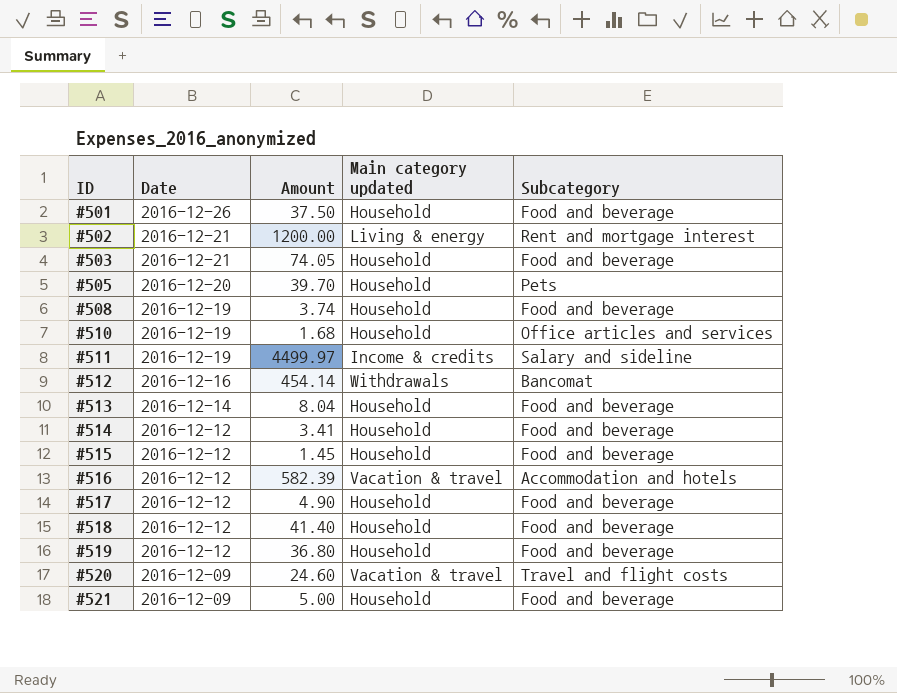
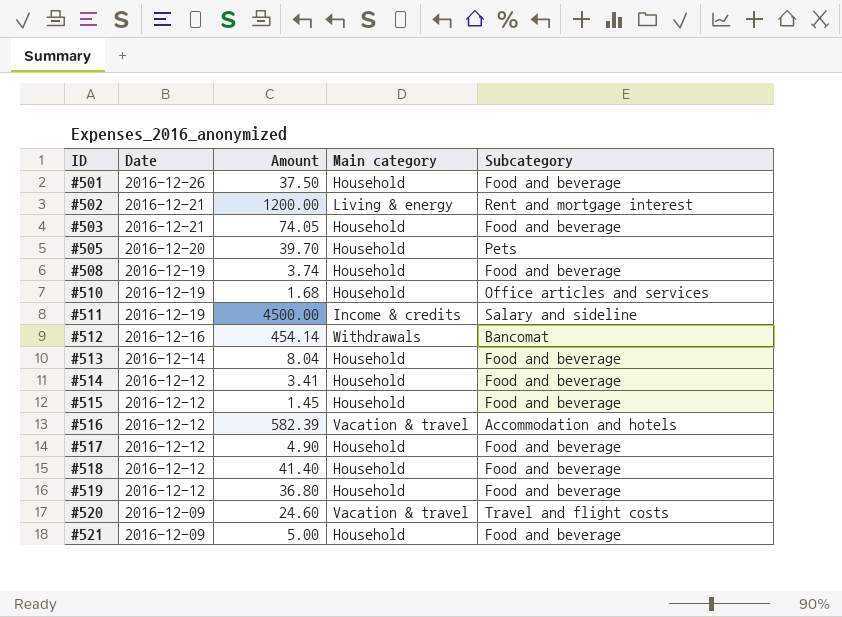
column name: Main category updated -> Main category
#511 | Amount: 4499.97 -> 4500.00

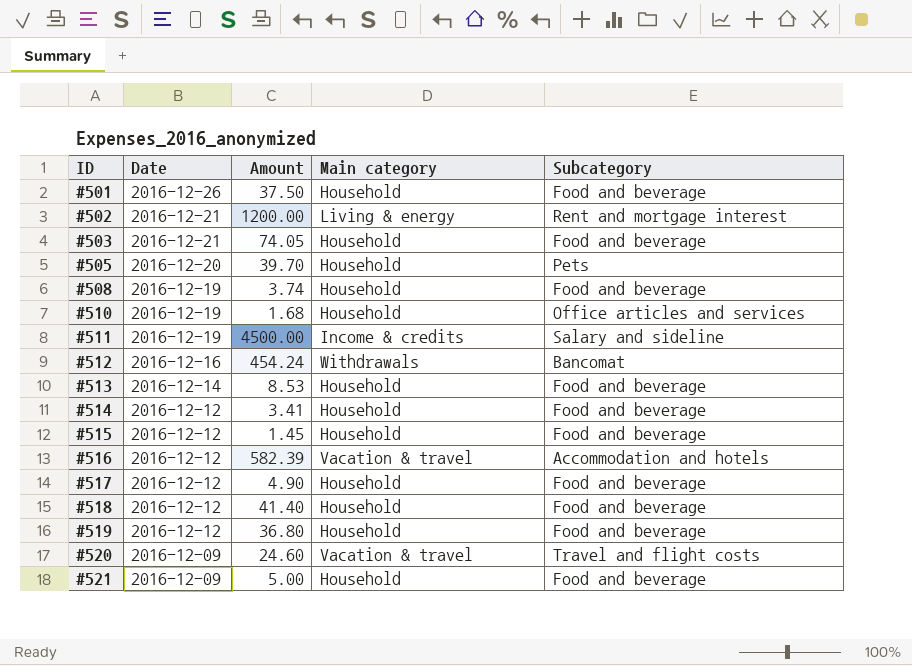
#512 | Amount: 454.14 -> 454.24
#513 | Amount: 8.04 -> 8.53

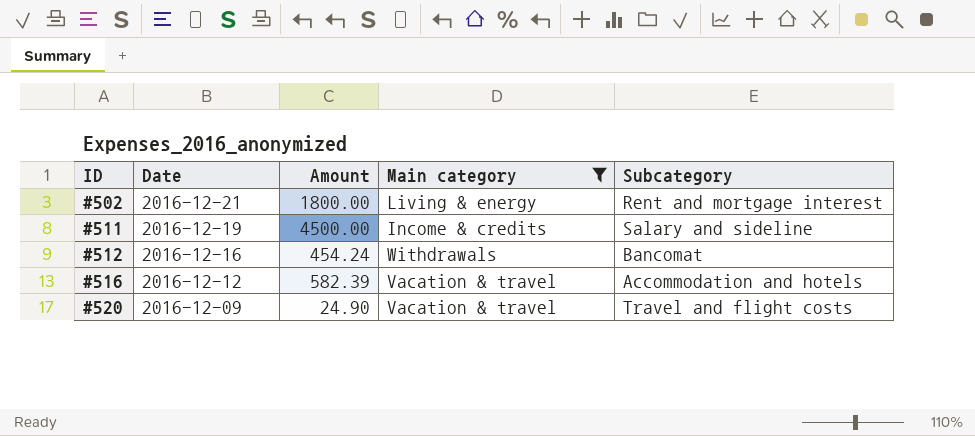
filter: none -> Main category != Household
#502 | Amount: 1200.00 -> 1800.00
#520 | Amount: 24.60 -> 24.90

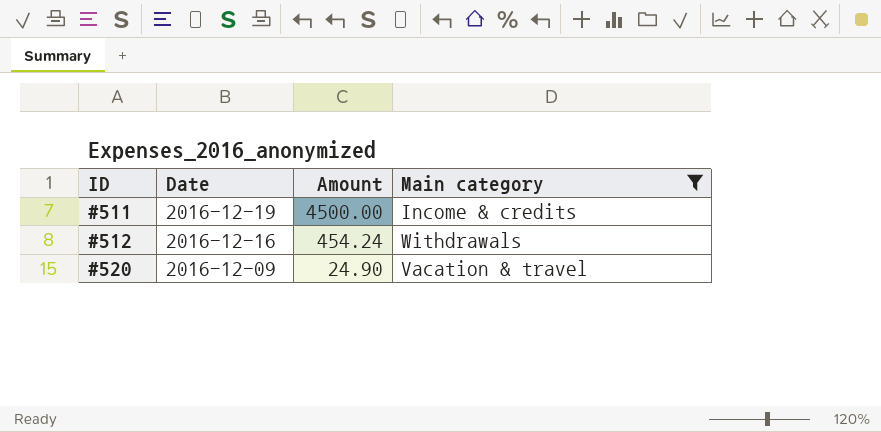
column Subcategory | position: 5 -> none
row #502: 2016-12-21 | 1800.00 | Living & energy | Rent and mortgage interest -> none
row #516: 2016-12-12 | 582.39 | Vacation & travel | Accommodation and hotels -> none

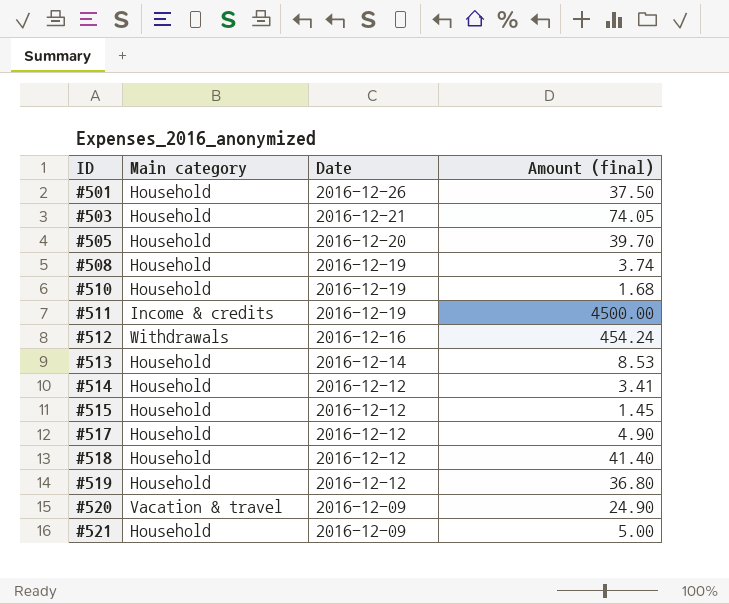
filter: Main category != Household -> none
column Main category | position: 4 -> 2
column name: Amount -> Amount (final)

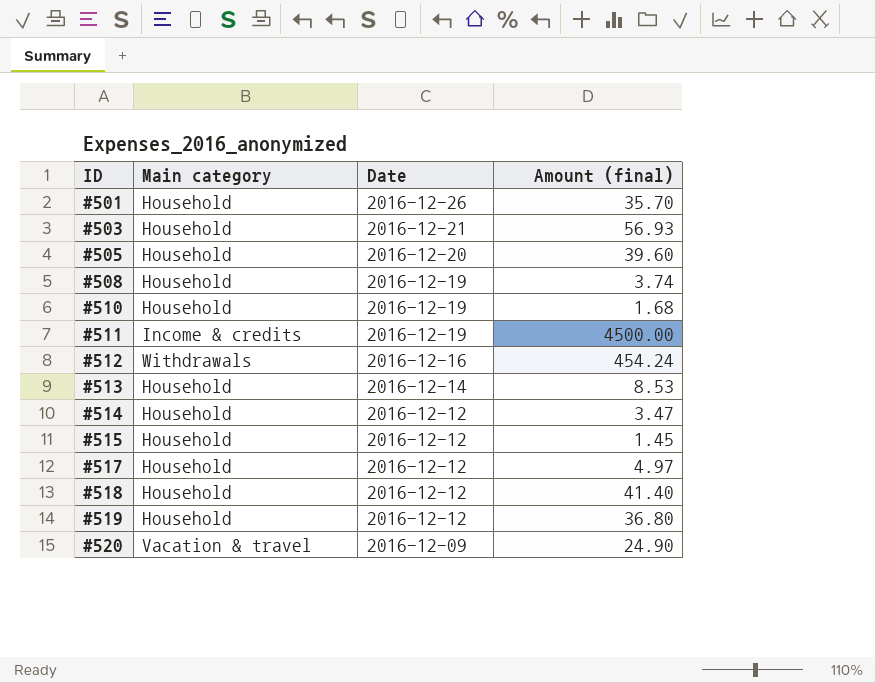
row #521: Household | 2016-12-09 | 5.00 -> none
#501 | Amount (final): 37.50 -> 35.70
#503 | Amount (final): 74.05 -> 56.93
#505 | Amount (final): 39.70 -> 39.60
#514 | Amount (final): 3.41 -> 3.47
#517 | Amount (final): 4.90 -> 4.97

